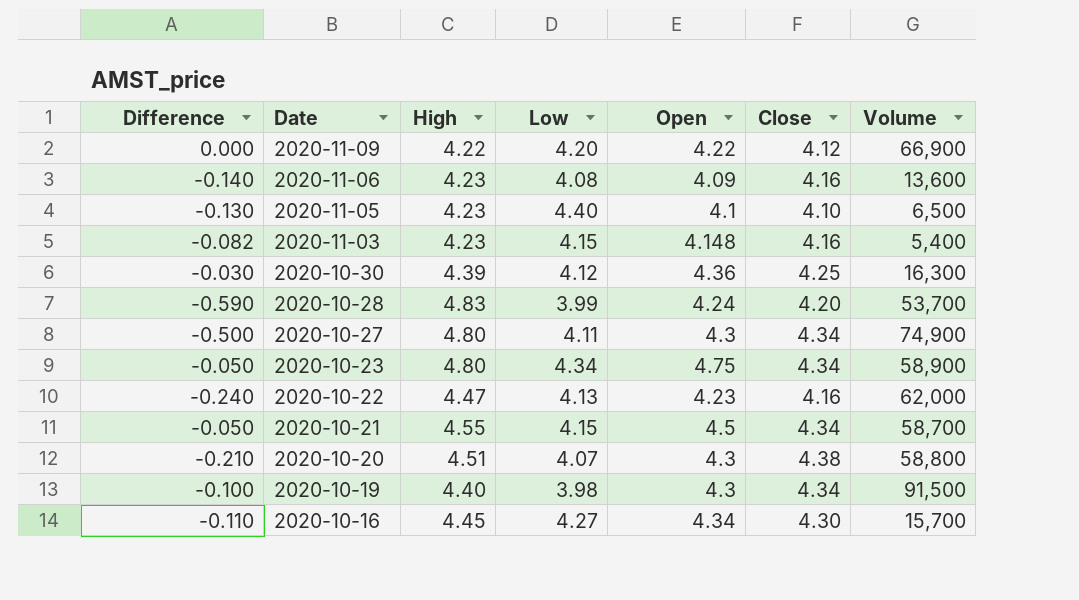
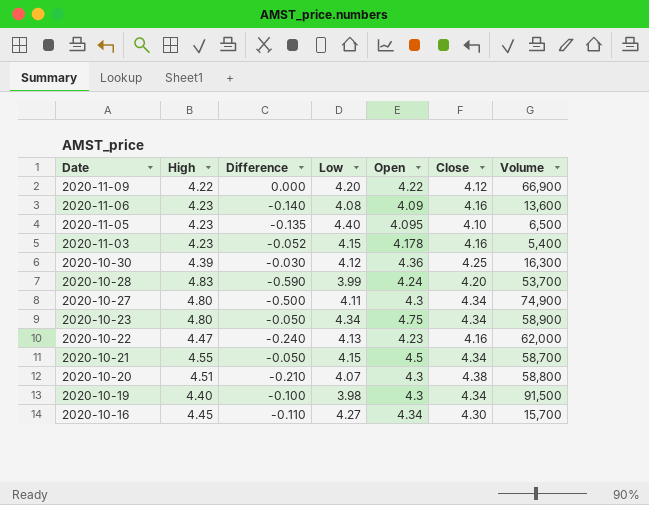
column Difference | position: 1 -> 3
2020-11-05 | Difference: -0.130 -> -0.135
2020-11-05 | Open: 4.1 -> 4.095
2020-11-03 | Difference: -0.082 -> -0.052
2020-11-03 | Open: 4.148 -> 4.178

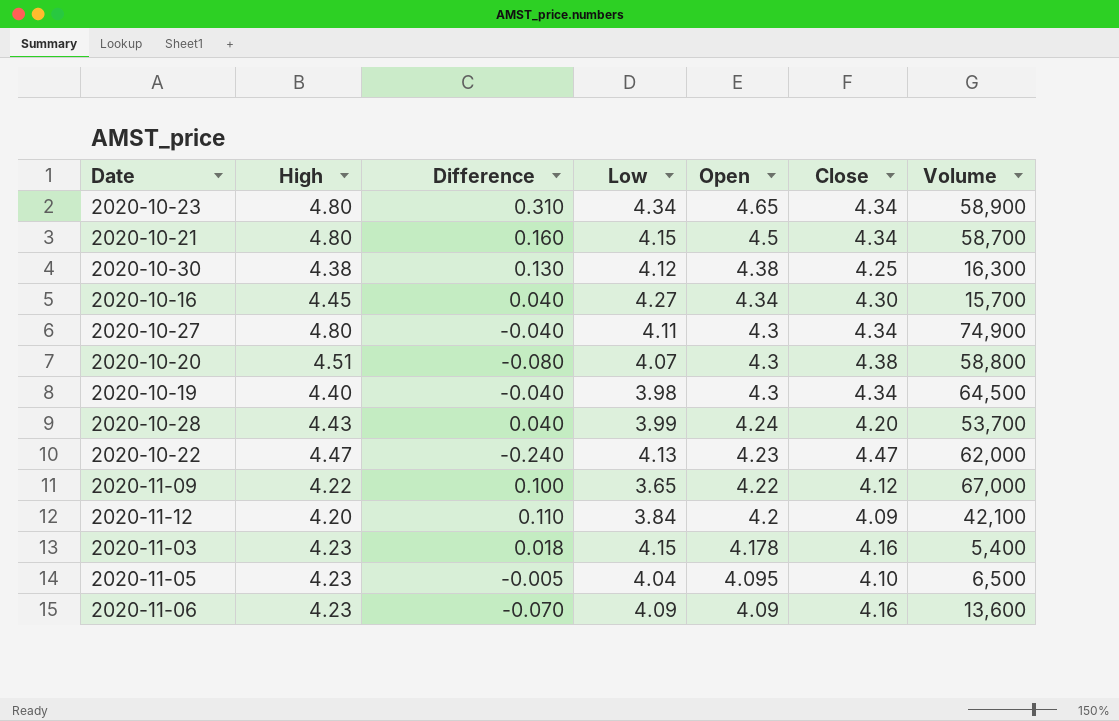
row order: Date descending -> Open descending
column Difference | formula: [Open] - [High] -> [Open] - [Close]
2020-10-23 | Open: 4.75 -> 4.65
2020-10-21 | High: 4.55 -> 4.80
2020-10-30 | High: 4.39 -> 4.38
2020-10-30 | Open: 4.36 -> 4.38
2020-10-19 | Volume: 91,500 -> 64,500
2020-10-28 | High: 4.83 -> 4.43
2020-10-22 | Close: 4.16 -> 4.47
2020-11-09 | Low: 4.20 -> 3.65
2020-11-09 | Volume: 66,900 -> 67,000
row 2020-11-12: none -> 4.20 | 0.110 | 3.84 | 4.2 | 4.09 | 42,100
2020-11-05 | Low: 4.40 -> 4.04
2020-11-06 | Low: 4.08 -> 4.09

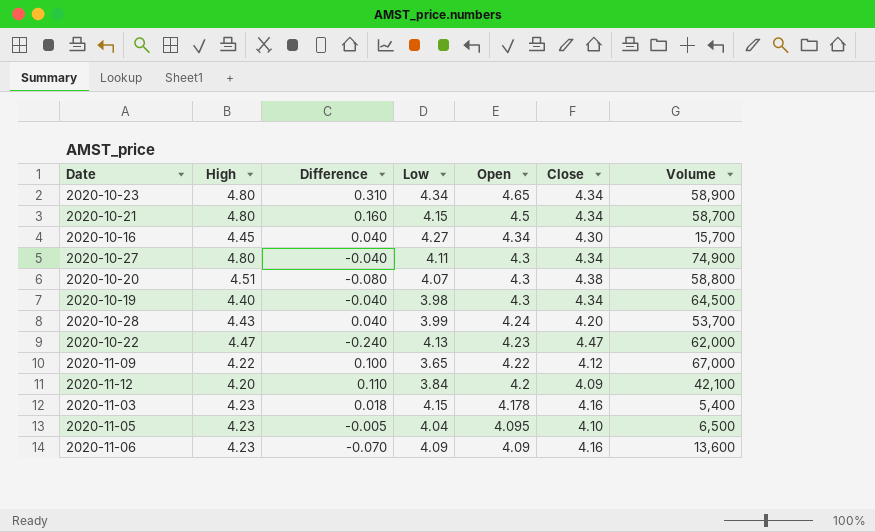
row 2020-10-30: 4.38 | 0.130 | 4.12 | 4.38 | 4.25 | 16,300 -> none

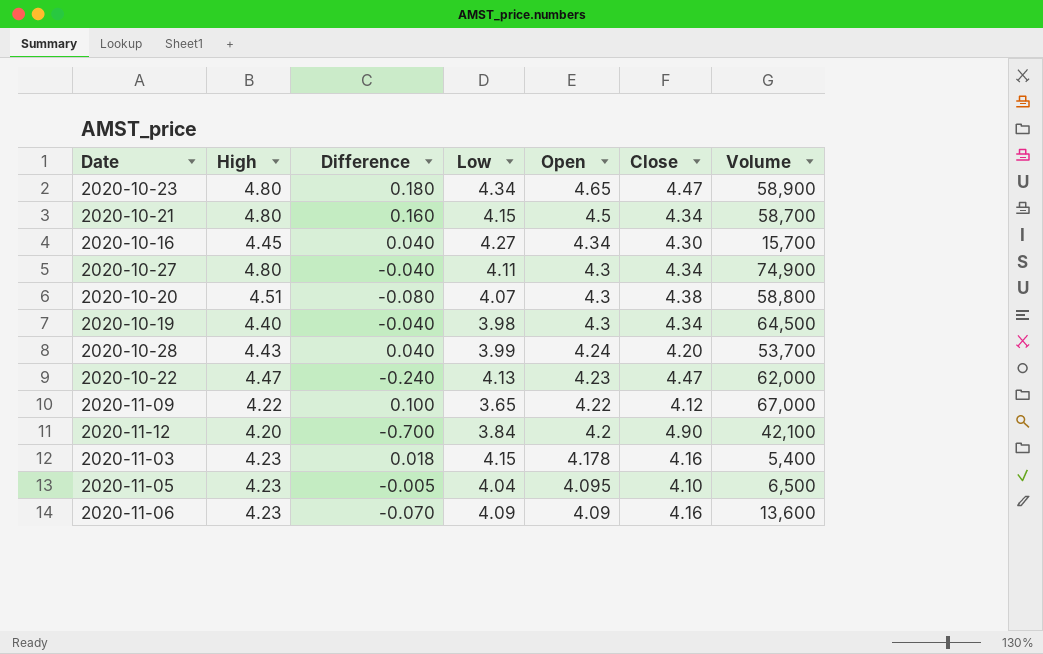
2020-10-23 | Difference: 0.310 -> 0.180
2020-10-23 | Close: 4.34 -> 4.47
2020-11-12 | Difference: 0.110 -> -0.700
2020-11-12 | Close: 4.09 -> 4.90

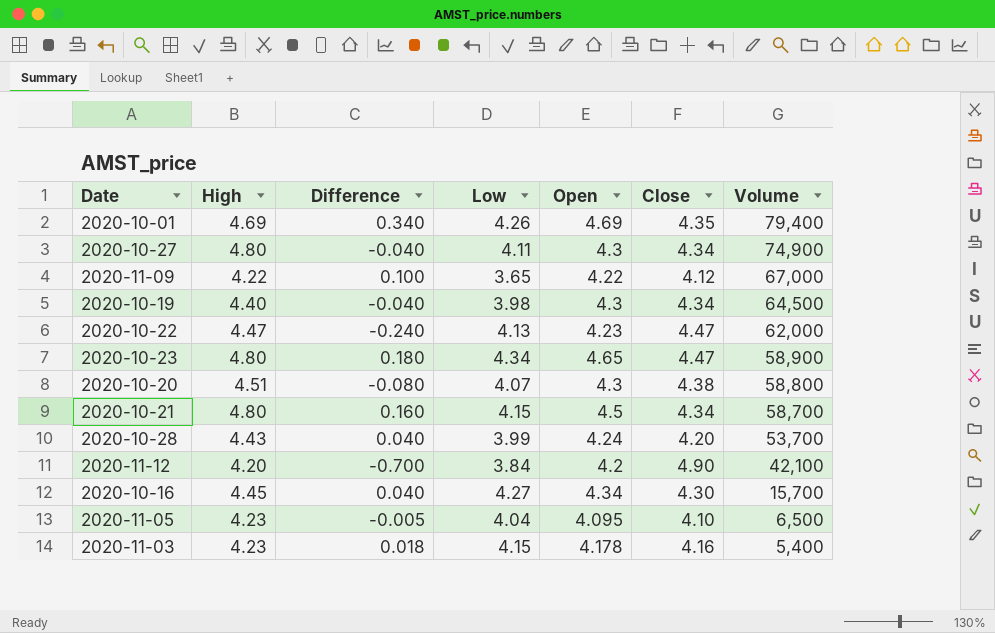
row order: Open descending -> Volume descending
row 2020-11-06: 4.23 | -0.070 | 4.09 | 4.09 | 4.16 | 13,600 -> none
row 2020-10-01: none -> 4.69 | 0.340 | 4.26 | 4.69 | 4.35 | 79,400

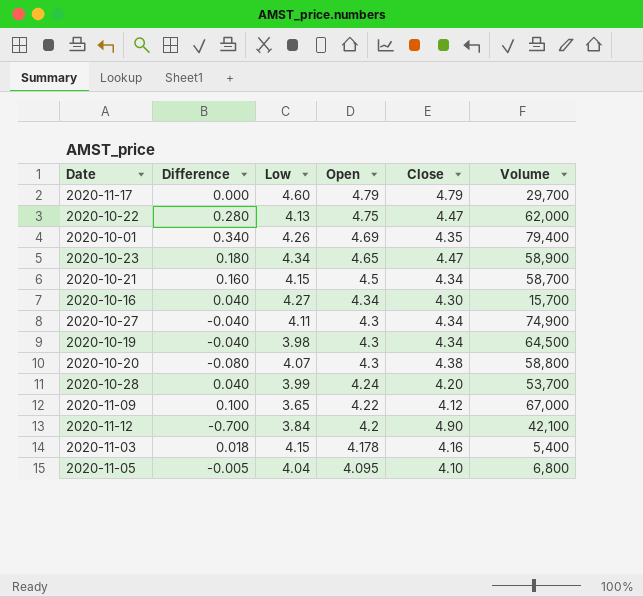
row order: Volume descending -> Open descending
column High | position: 2 -> none
row 2020-11-17: none -> 0.000 | 4.60 | 4.79 | 4.79 | 29,700
2020-10-22 | Difference: -0.240 -> 0.280
2020-10-22 | Open: 4.23 -> 4.75
2020-11-05 | Volume: 6,500 -> 6,800

